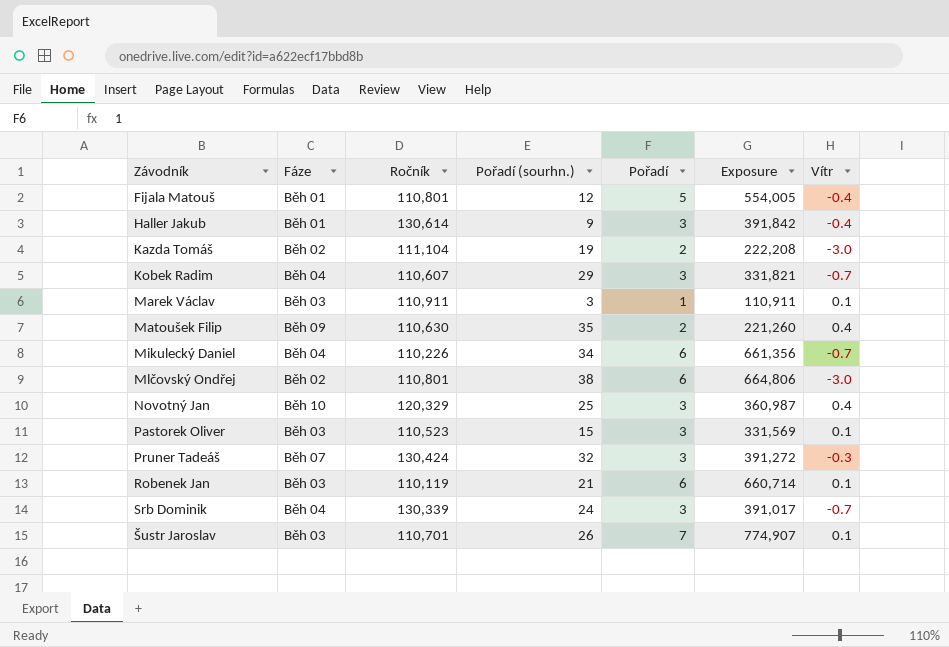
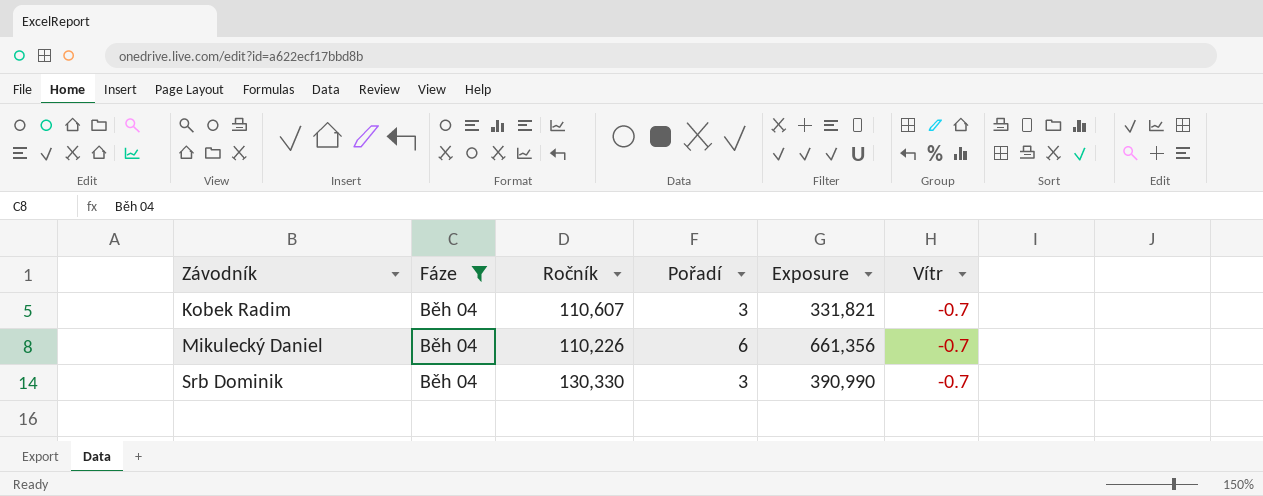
filter: none -> Fáze = Běh 04
column Pořadí (sourhn.) | position: 4 -> none
Srb Dominik | Ročník: 130,339 -> 130,330
Srb Dominik | Exposure: 391,017 -> 390,990

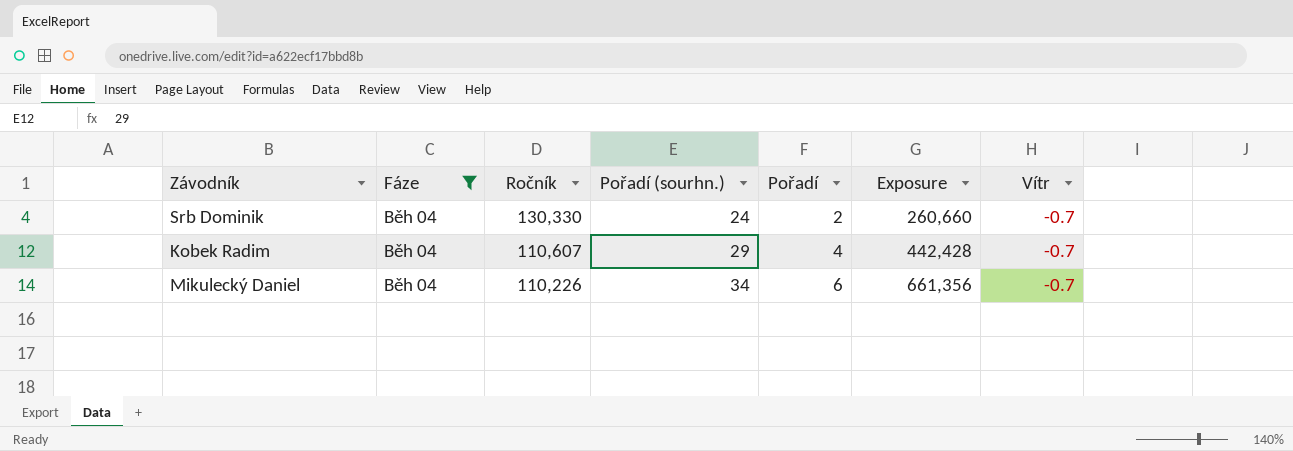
row order: Závodník ascending -> Ročník descending
column Pořadí (sourhn.) | position: none -> 4
Srb Dominik | Pořadí: 3 -> 2
Srb Dominik | Exposure: 390,990 -> 260,660
Kobek Radim | Pořadí: 3 -> 4
Kobek Radim | Exposure: 331,821 -> 442,428

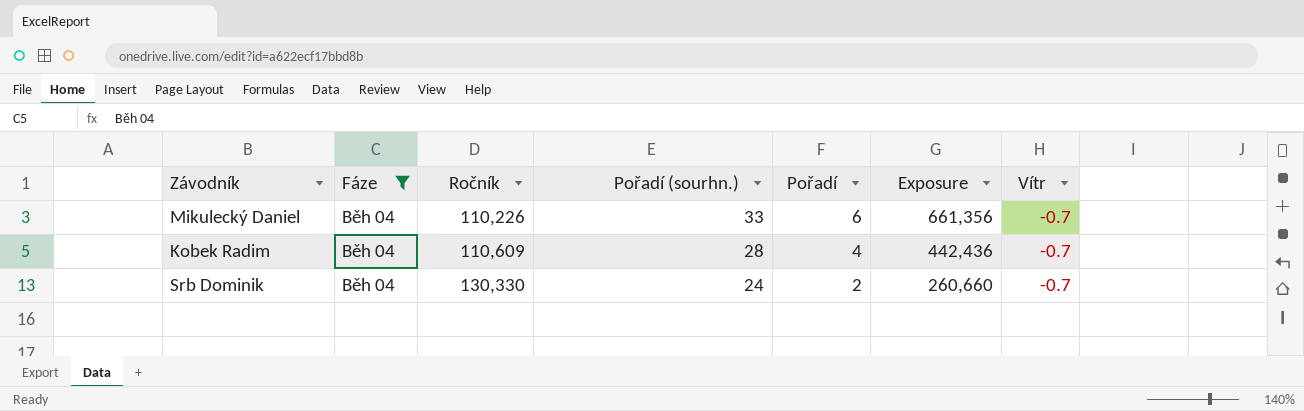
row order: Ročník descending -> Ročník ascending
Mikulecký Daniel | Pořadí (sourhn.): 34 -> 33
Kobek Radim | Ročník: 110,607 -> 110,609
Kobek Radim | Pořadí (sourhn.): 29 -> 28
Kobek Radim | Exposure: 442,428 -> 442,436

